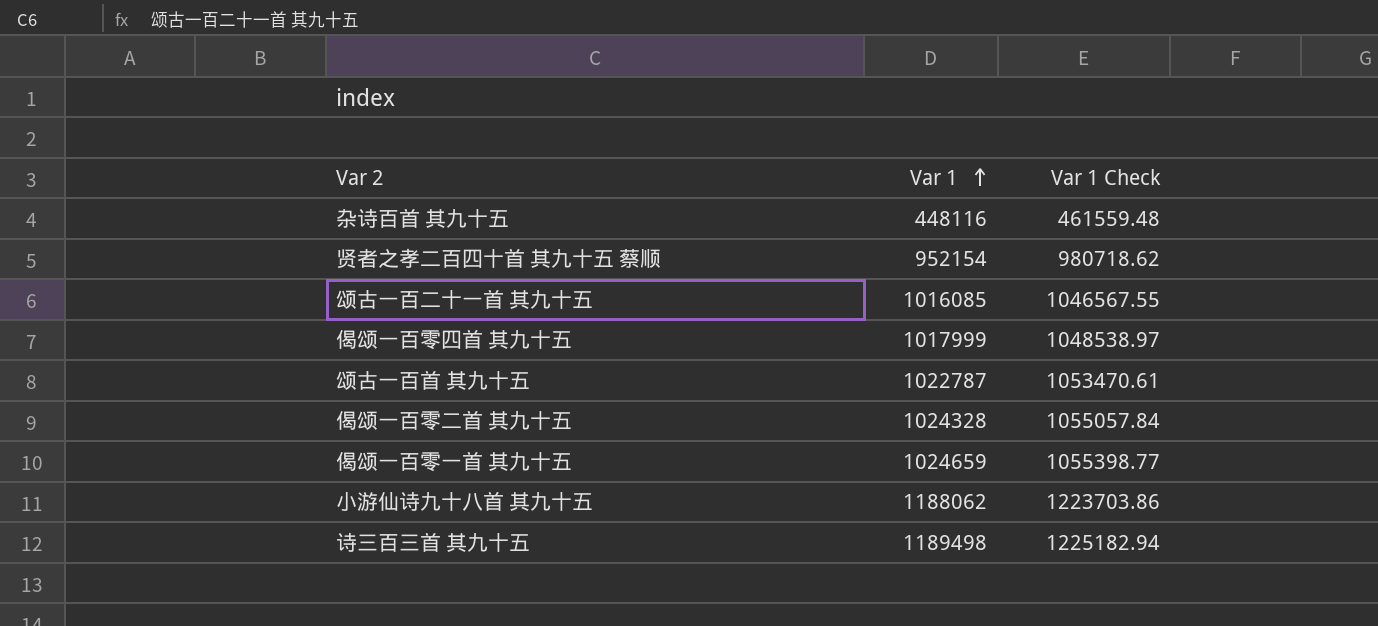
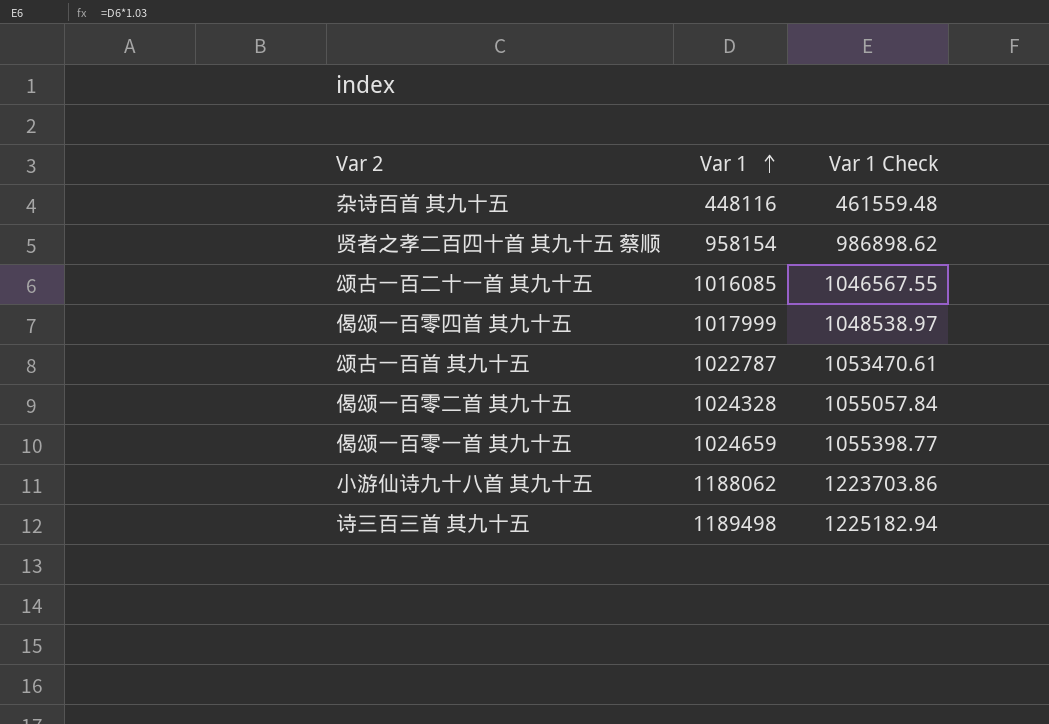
贤者之孝二百四十首 其九十五 蔡顺 | Var 1: 952154 -> 958154
贤者之孝二百四十首 其九十五 蔡顺 | Var 1 Check: 980718.62 -> 986898.62

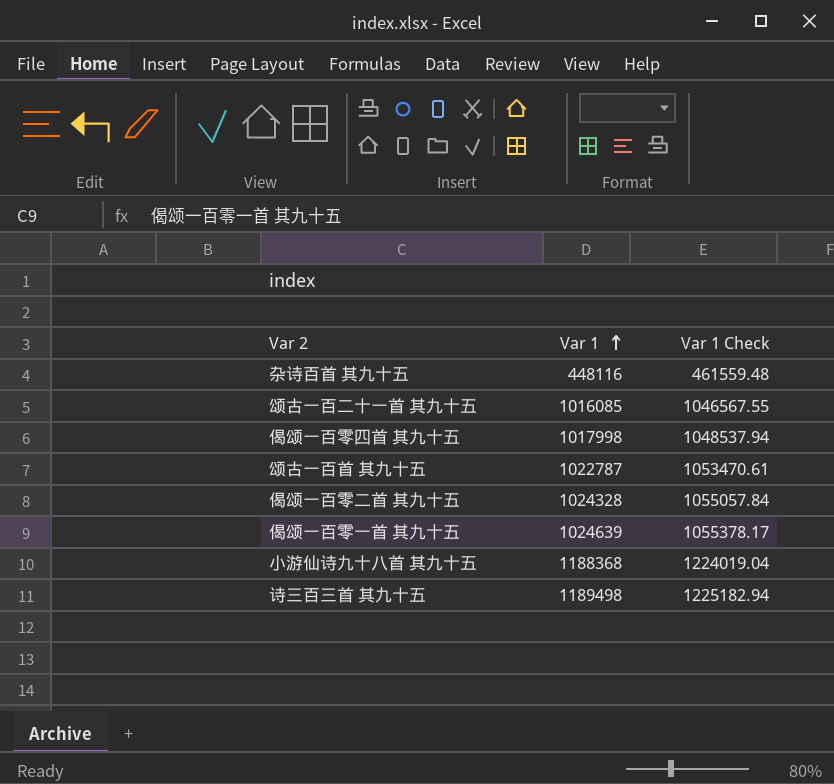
row 贤者之孝二百四十首 其九十五 蔡顺: 958154 | 986898.62 -> none
偈颂一百零四首 其九十五 | Var 1: 1017999 -> 1017998
偈颂一百零四首 其九十五 | Var 1 Check: 1048538.97 -> 1048537.94
偈颂一百零一首 其九十五 | Var 1: 1024659 -> 1024639
偈颂一百零一首 其九十五 | Var 1 Check: 1055398.77 -> 1055378.17
小游仙诗九十八首 其九十五 | Var 1: 1188062 -> 1188368
小游仙诗九十八首 其九十五 | Var 1 Check: 1223703.86 -> 1224019.04

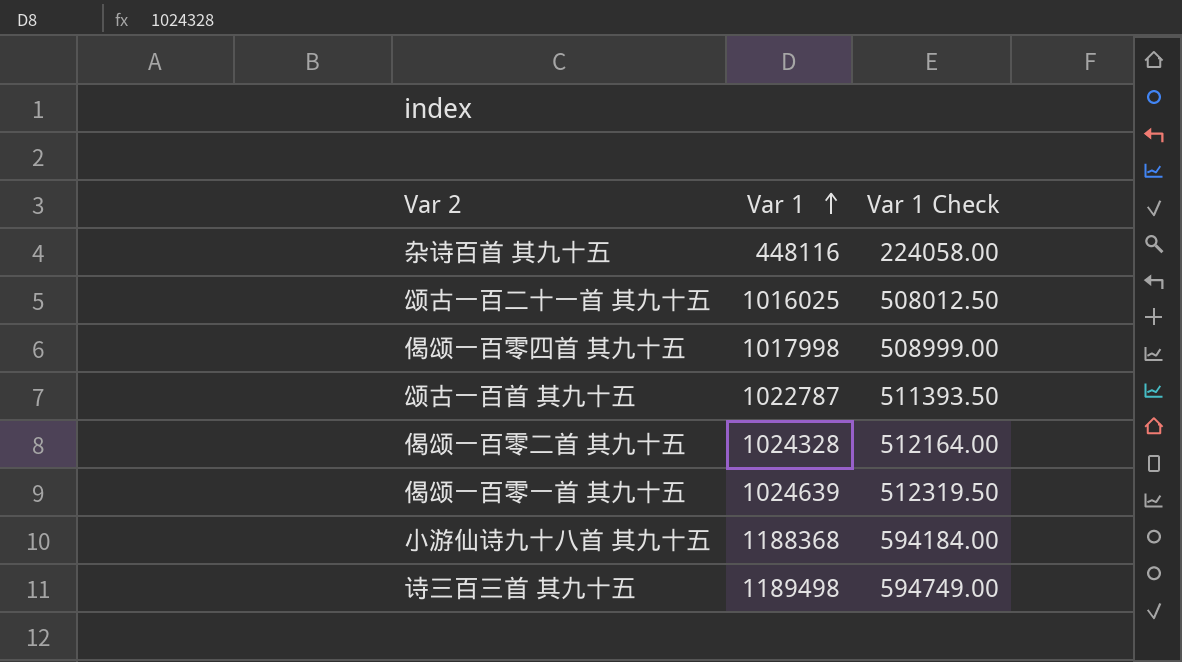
column Var 1 Check | formula: [Var 1] * 1.03 -> [Var 1] * 0.5
颂古一百二十一首 其九十五 | Var 1: 1016085 -> 1016025

